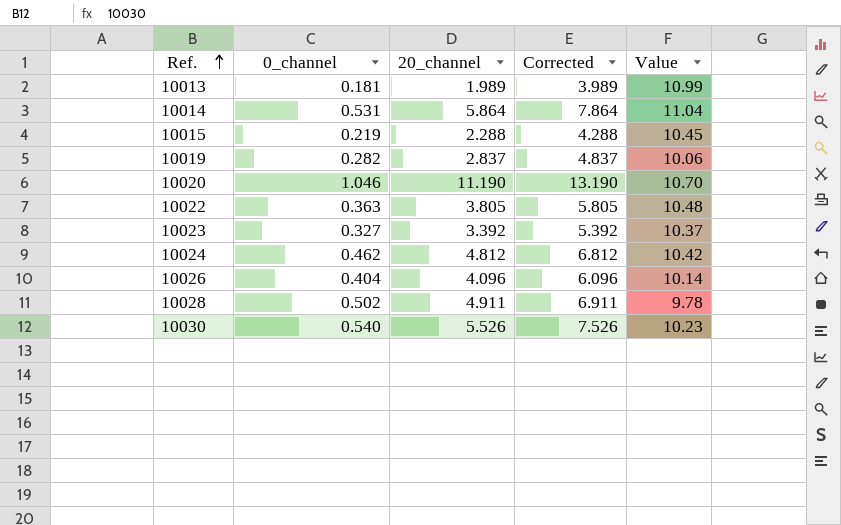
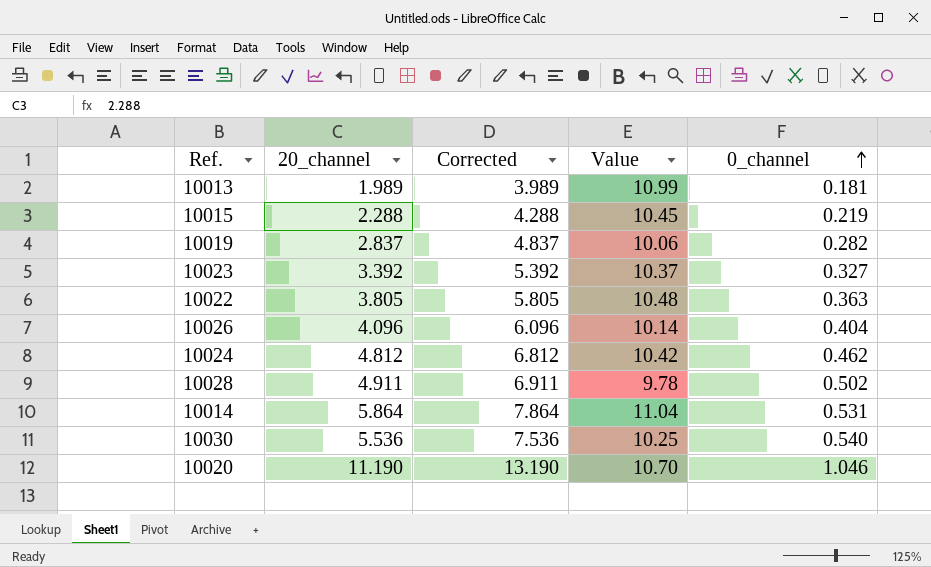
row order: Ref. ascending -> 0_channel ascending
column 0_channel | position: 2 -> 5
10030 | 20_channel: 5.526 -> 5.536
10030 | Corrected: 7.526 -> 7.536
10030 | Value: 10.23 -> 10.25

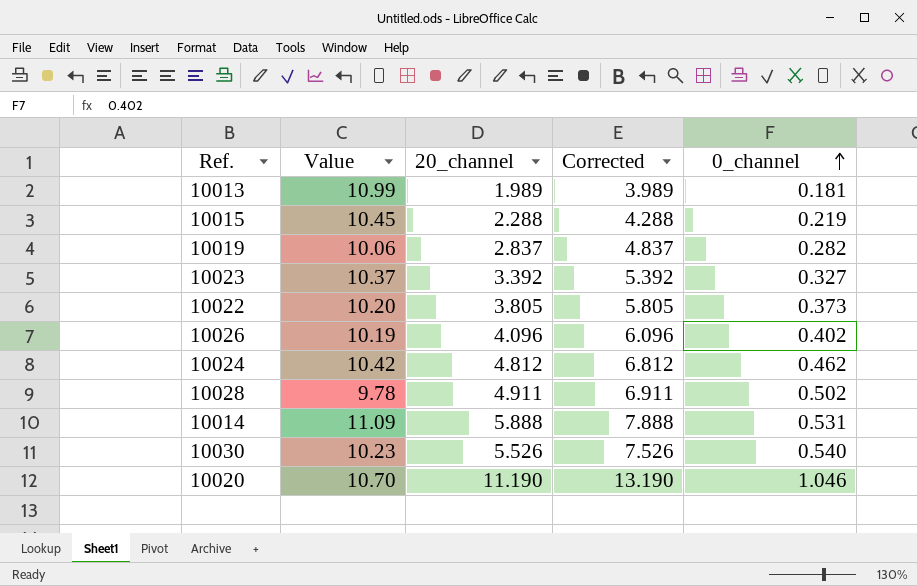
column Value | position: 4 -> 2
10022 | Value: 10.48 -> 10.20
10022 | 0_channel: 0.363 -> 0.373
10026 | Value: 10.14 -> 10.19
10026 | 0_channel: 0.404 -> 0.402
10014 | Value: 11.04 -> 11.09
10014 | 20_channel: 5.864 -> 5.888
10014 | Corrected: 7.864 -> 7.888
10030 | Value: 10.25 -> 10.23
10030 | 20_channel: 5.536 -> 5.526
10030 | Corrected: 7.536 -> 7.526

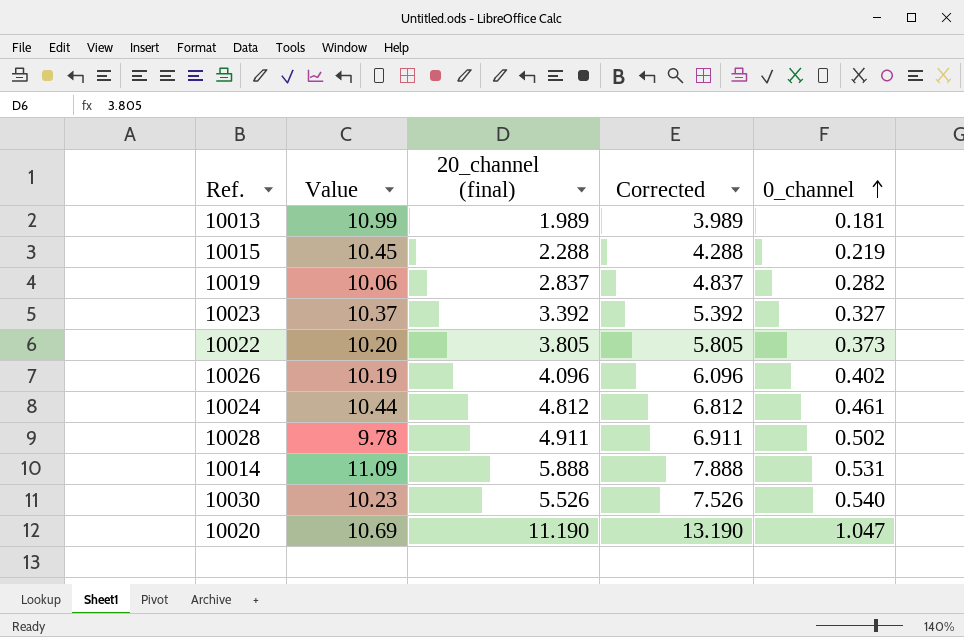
column name: 20_channel -> 20_channel (final)
10024 | Value: 10.42 -> 10.44
10024 | 0_channel: 0.462 -> 0.461
10020 | Value: 10.70 -> 10.69
10020 | 0_channel: 1.046 -> 1.047

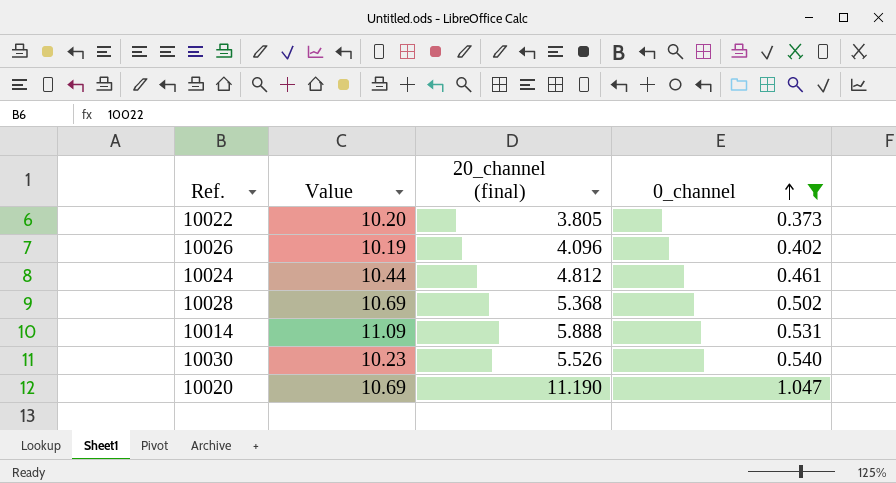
filter: none -> 0_channel >= 0.373
column Corrected | formula: [20_channel (final)] + 2 -> none
10028 | Value: 9.78 -> 10.69
10028 | 20_channel (final): 4.911 -> 5.368

